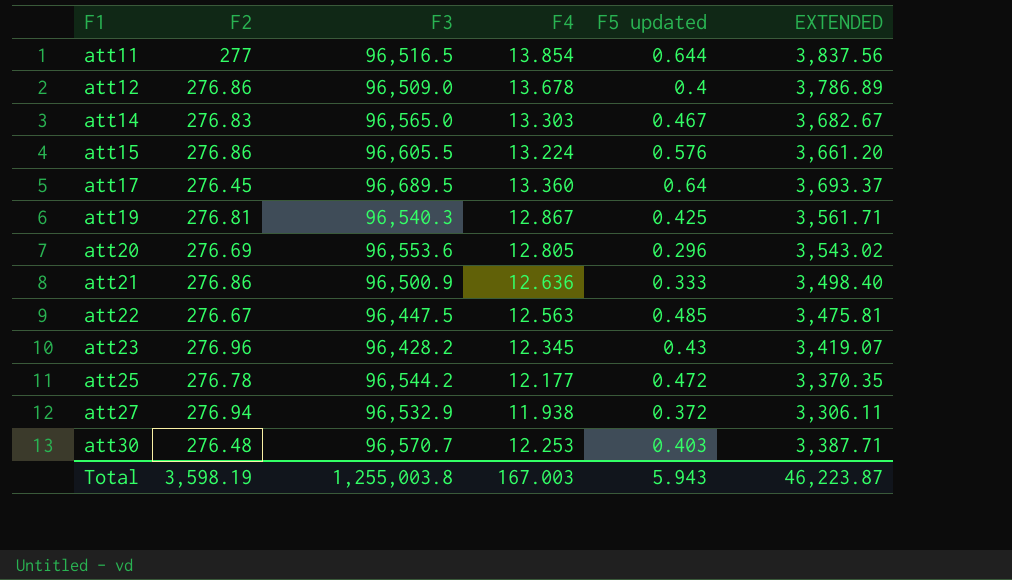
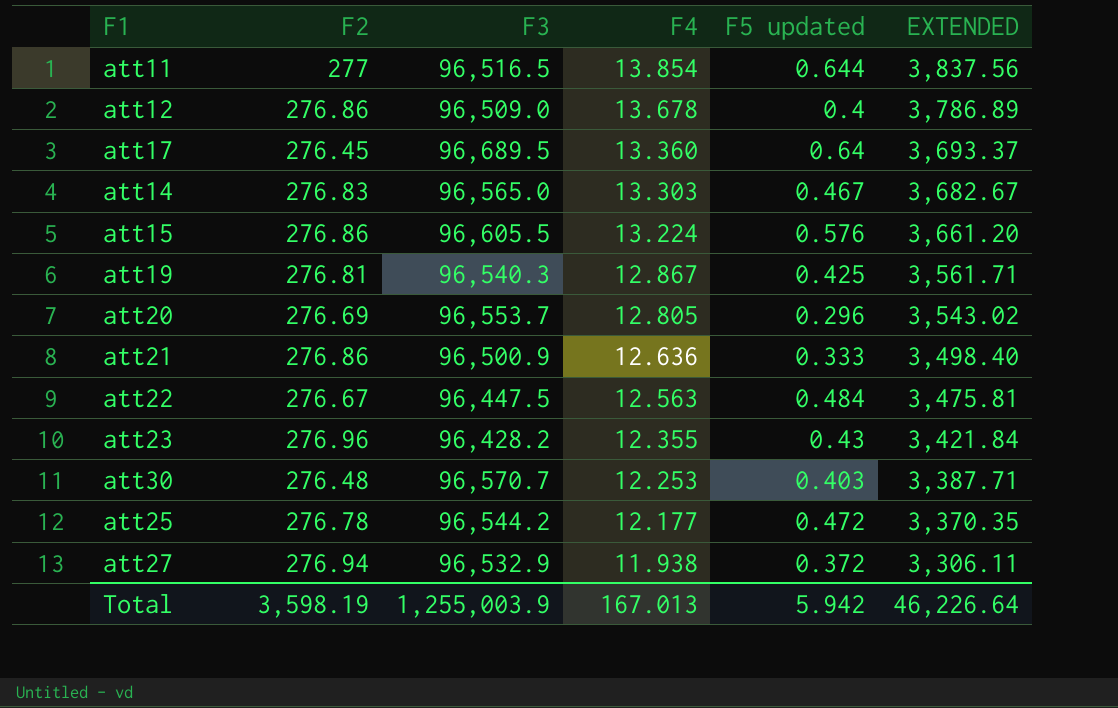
row order: F1 ascending -> F4 descending
att20 | F3: 96,553.6 -> 96,553.7
att22 | F5 updated: 0.485 -> 0.484
att23 | F4: 12.345 -> 12.355
att23 | EXTENDED: 3,419.07 -> 3,421.84
Total | F3: 1,255,003.8 -> 1,255,003.9
Total | F4: 167.003 -> 167.013
Total | F5 updated: 5.943 -> 5.942
Total | EXTENDED: 46,223.87 -> 46,226.64

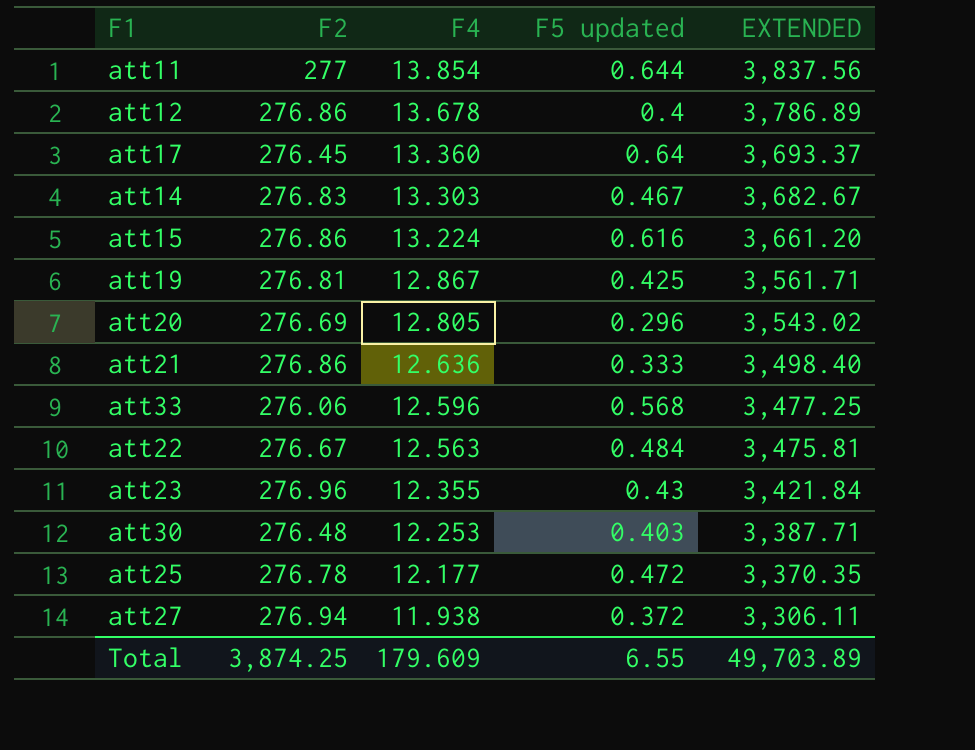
column F3 | position: 3 -> none
att15 | F5 updated: 0.576 -> 0.616
row att33: none -> 276.06 | 12.596 | 0.568 | 3,477.25
Total | F2: 3,598.19 -> 3,874.25
Total | F4: 167.013 -> 179.609
Total | F5 updated: 5.942 -> 6.55
Total | EXTENDED: 46,226.64 -> 49,703.89

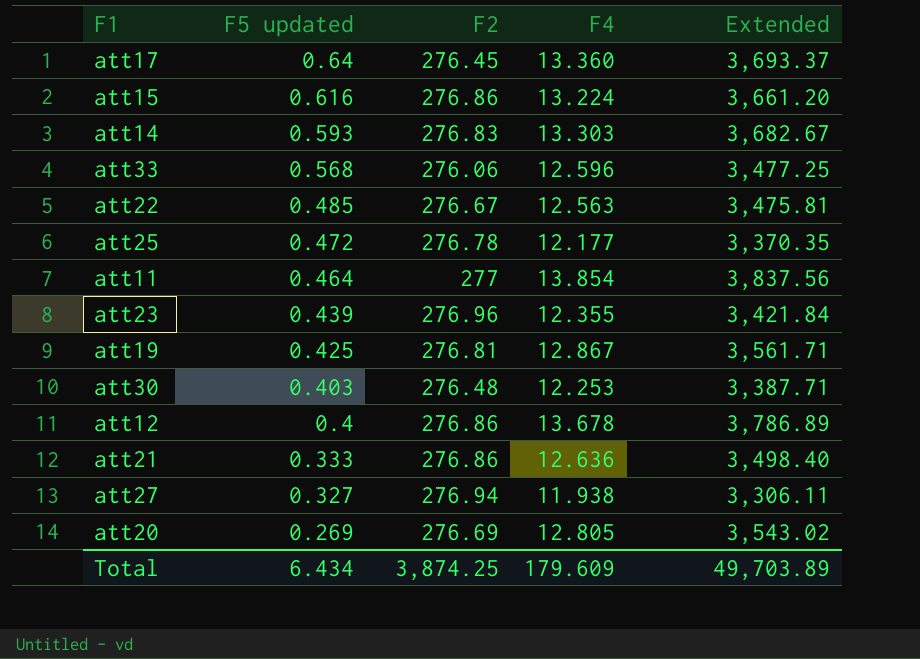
row order: F4 descending -> F5 updated descending
column F5 updated | position: 4 -> 2
column name: EXTENDED -> Extended
att14 | F5 updated: 0.467 -> 0.593
att22 | F5 updated: 0.484 -> 0.485
att11 | F5 updated: 0.644 -> 0.464
att23 | F5 updated: 0.43 -> 0.439
att27 | F5 updated: 0.372 -> 0.327
att20 | F5 updated: 0.296 -> 0.269
Total | F5 updated: 6.55 -> 6.434

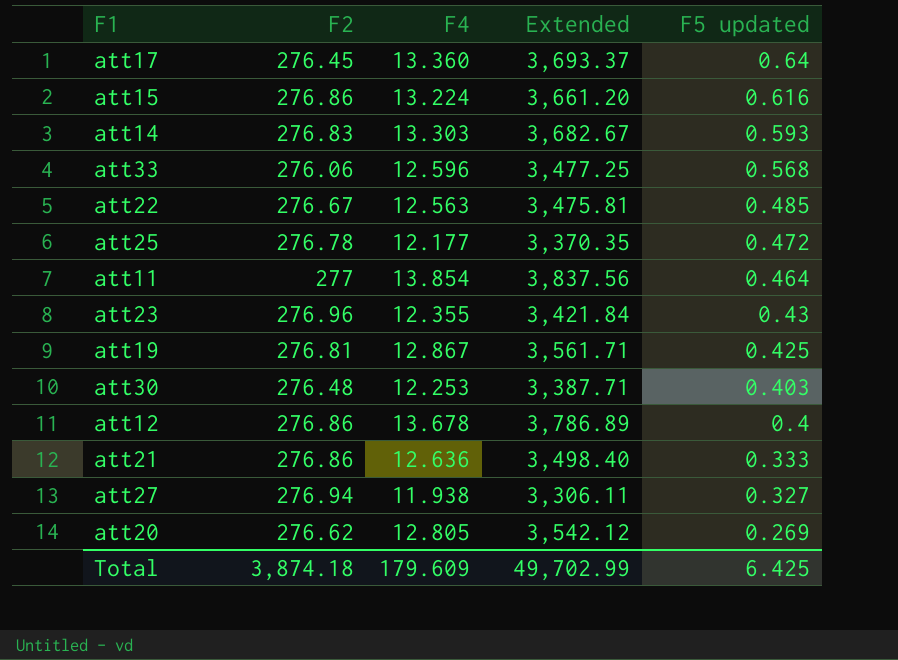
column F5 updated | position: 2 -> 5
att23 | F5 updated: 0.439 -> 0.43
att20 | F2: 276.69 -> 276.62
att20 | Extended: 3,543.02 -> 3,542.12
Total | F2: 3,874.25 -> 3,874.18
Total | Extended: 49,703.89 -> 49,702.99
Total | F5 updated: 6.434 -> 6.425

